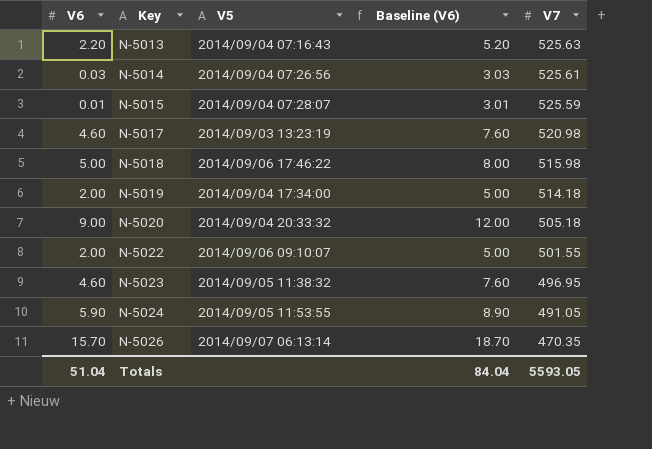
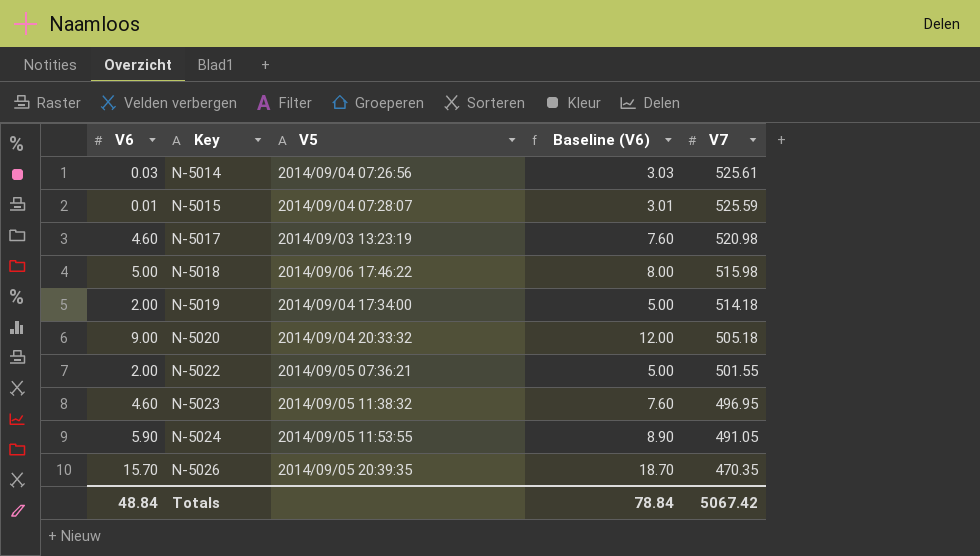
row N-5013: 2.20 | 2014/09/04 07:16:43 | 5.20 | 525.63 -> none
N-5022 | V5: 2014/09/06 09:10:07 -> 2014/09/05 07:36:21
N-5026 | V5: 2014/09/07 06:13:14 -> 2014/09/05 20:39:35
Totals | V6: 51.04 -> 48.84
Totals | Baseline (V6): 84.04 -> 78.84
Totals | V7: 5593.05 -> 5067.42

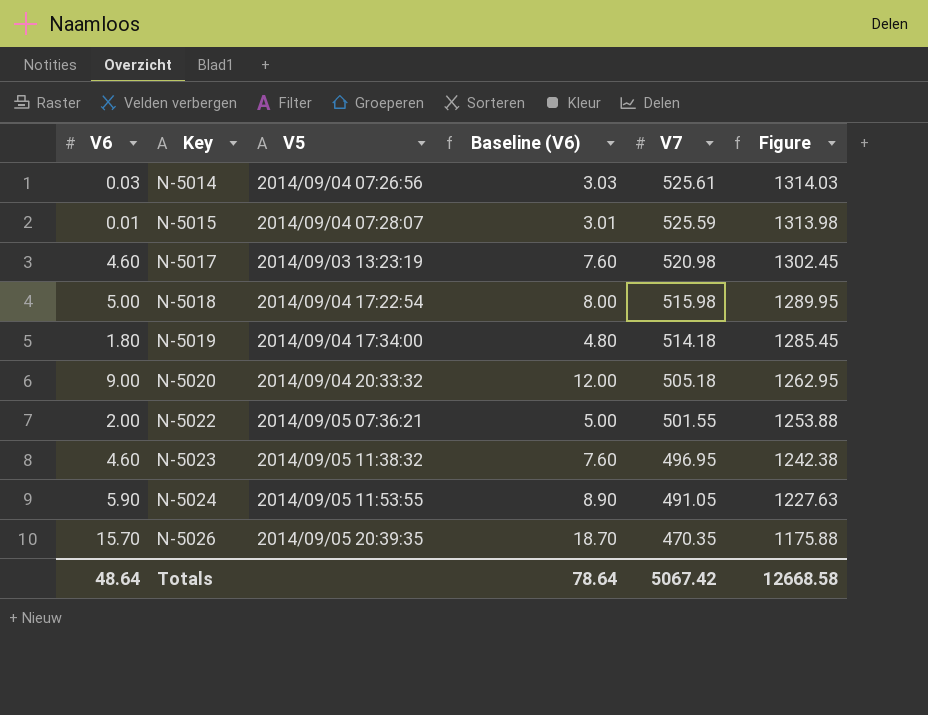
column Figure | formula: none -> [V7] * 2.5
N-5018 | V5: 2014/09/06 17:46:22 -> 2014/09/04 17:22:54
N-5019 | V6: 2.00 -> 1.80
N-5019 | Baseline (V6): 5.00 -> 4.80
Totals | V6: 48.84 -> 48.64
Totals | Baseline (V6): 78.84 -> 78.64

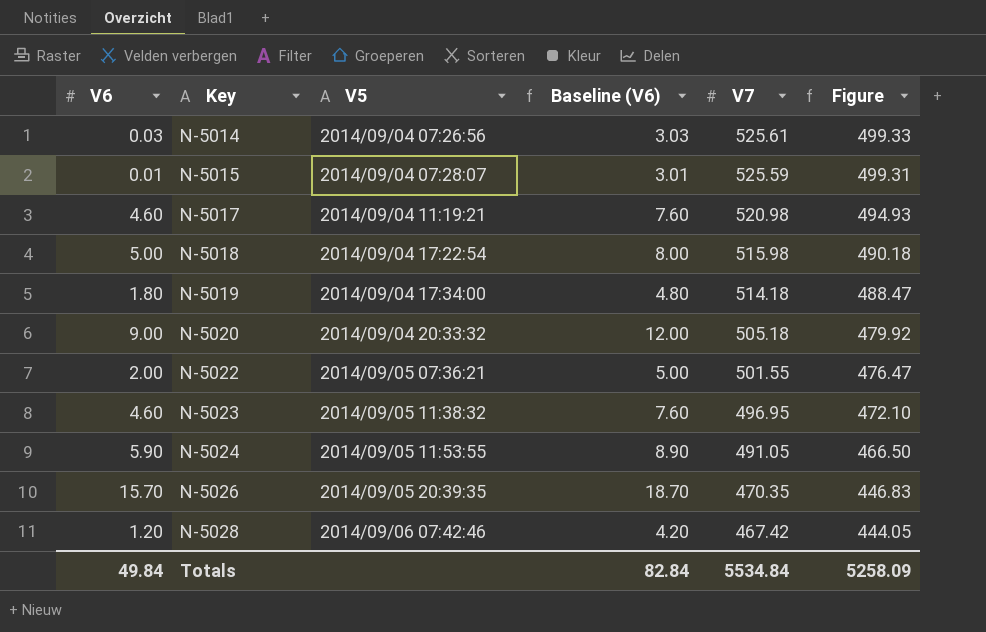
column Figure | formula: [V7] * 2.5 -> [V7] * 0.95
N-5017 | V5: 2014/09/03 13:23:19 -> 2014/09/04 11:19:21
row N-5028: none -> 1.20 | 2014/09/06 07:42:46 | 4.20 | 467.42 | 444.05
Totals | V6: 48.64 -> 49.84
Totals | Baseline (V6): 78.64 -> 82.84
Totals | V7: 5067.42 -> 5534.84
Totals | Figure: 12668.58 -> 5258.09

